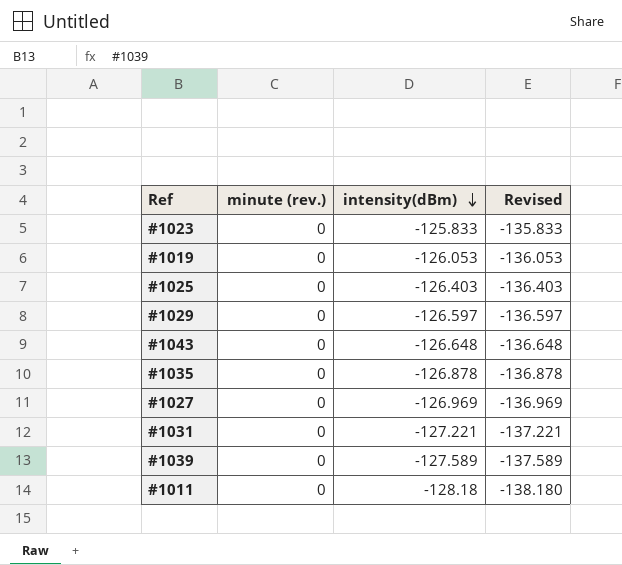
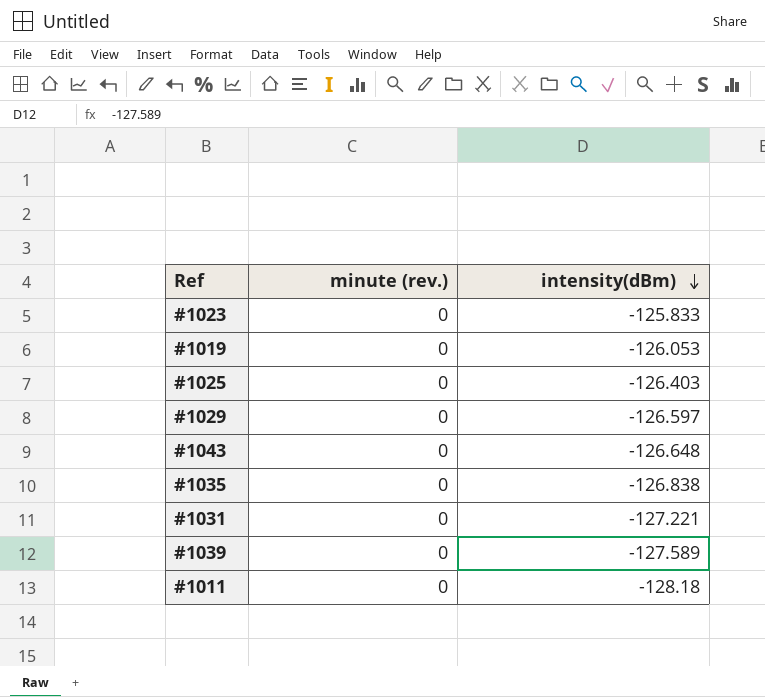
column Revised | formula: [intensity(dBm)] - 10 -> none
row #1027: 0 | -126.969 | -136.969 -> none
#1035 | intensity(dBm): -126.878 -> -126.838

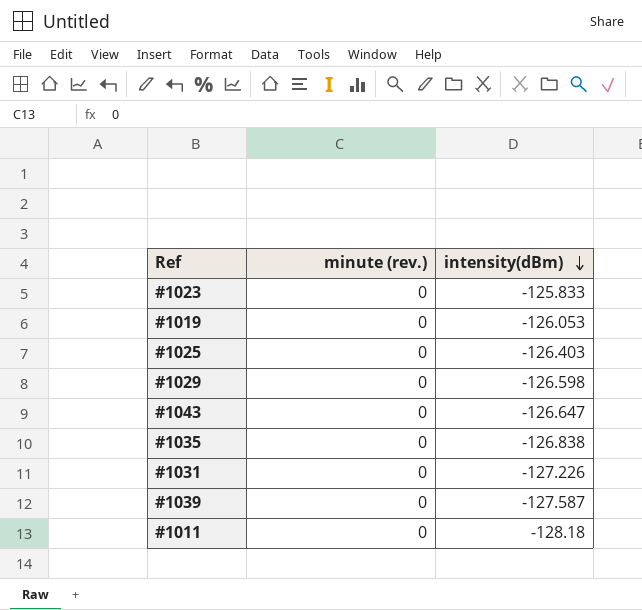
#1029 | intensity(dBm): -126.597 -> -126.598
#1043 | intensity(dBm): -126.648 -> -126.647
#1031 | intensity(dBm): -127.221 -> -127.226
#1039 | intensity(dBm): -127.589 -> -127.587

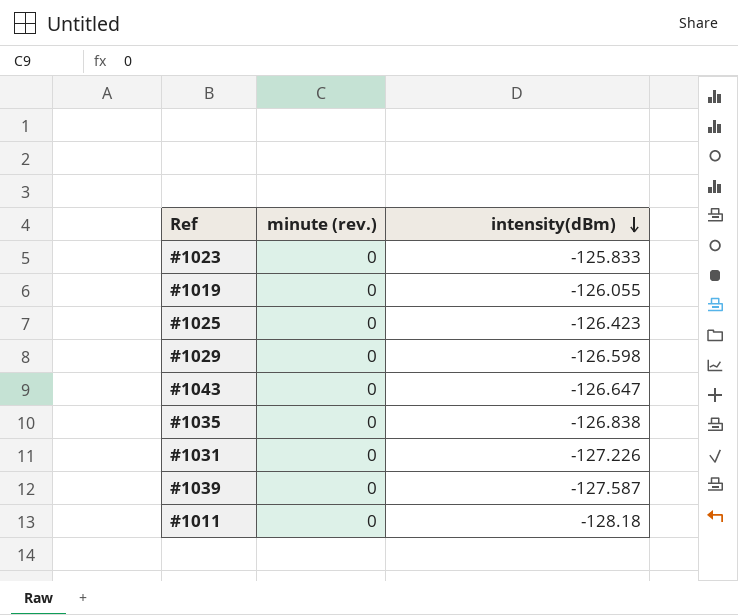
#1019 | intensity(dBm): -126.053 -> -126.055
#1025 | intensity(dBm): -126.403 -> -126.423

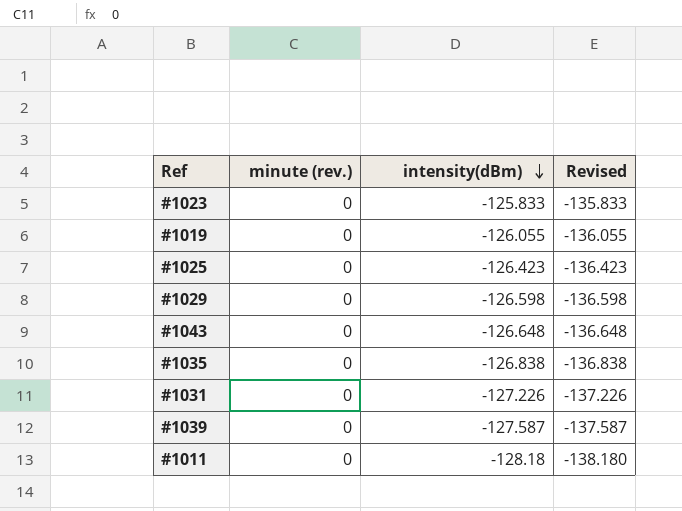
column Revised | formula: none -> [intensity(dBm)] - 10
#1043 | intensity(dBm): -126.647 -> -126.648

